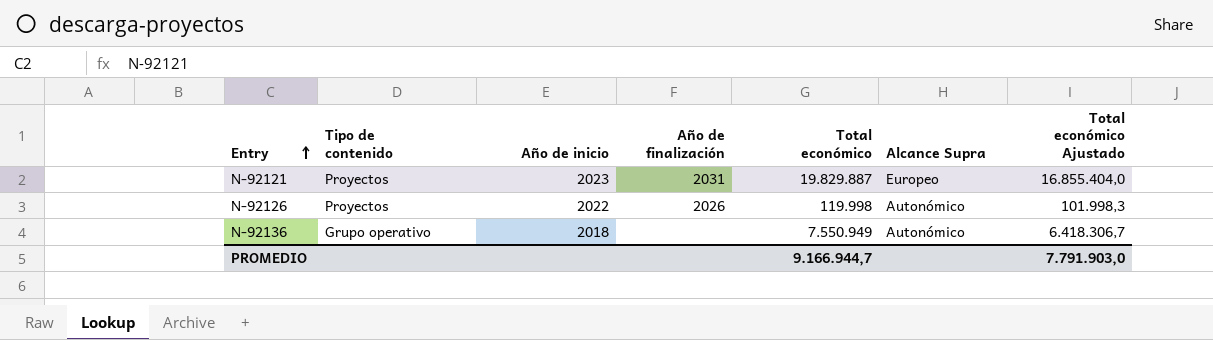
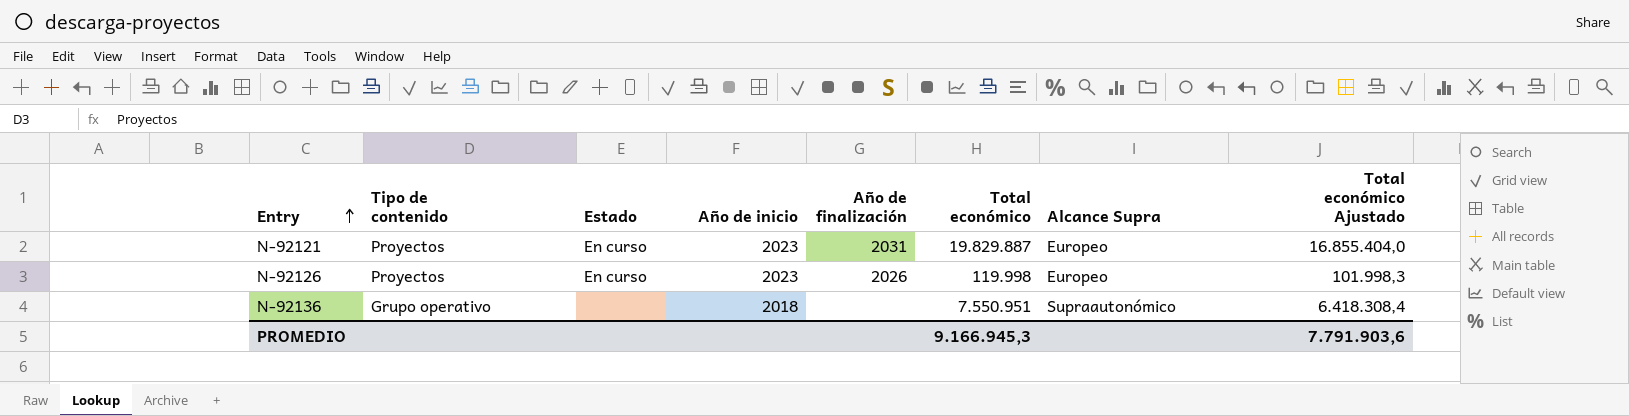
column Estado | position: none -> 3
N-92126 | Año de inicio: 2022 -> 2023
N-92126 | Alcance Supra: Autonómico -> Europeo
N-92136 | Total económico: 7.550.949 -> 7.550.951
N-92136 | Alcance Supra: Autonómico -> Supraautonómico
N-92136 | Total económico Ajustado: 6.418.306,7 -> 6.418.308,4
PROMEDIO | Total económico: 9.166.944,7 -> 9.166.945,3
PROMEDIO | Total económico Ajustado: 7.791.903,0 -> 7.791.903,6

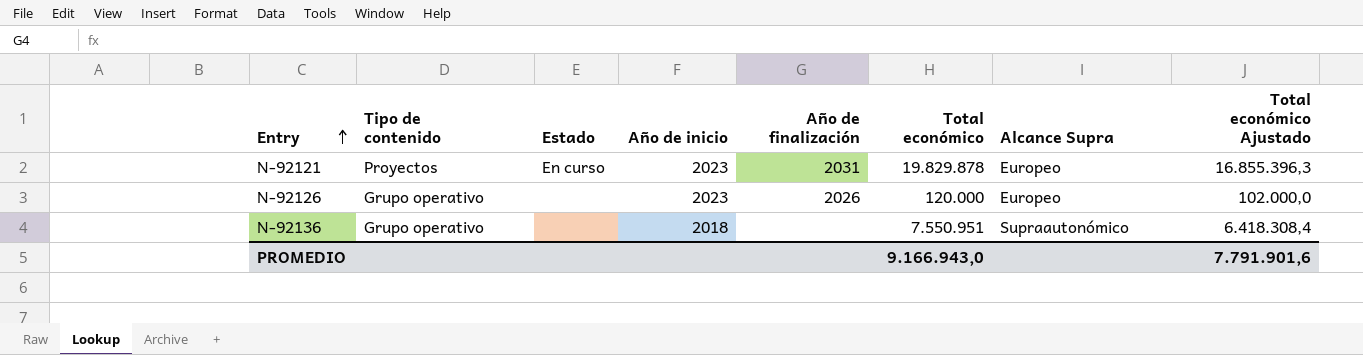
N-92121 | Total económico: 19.829.887 -> 19.829.878
N-92121 | Total económico Ajustado: 16.855.404,0 -> 16.855.396,3
N-92126 | Tipo de contenido: Proyectos -> Grupo operativo
N-92126 | Estado: En curso -> none
N-92126 | Total económico: 119.998 -> 120.000
N-92126 | Total económico Ajustado: 101.998,3 -> 102.000,0
PROMEDIO | Total económico: 9.166.945,3 -> 9.166.943,0
PROMEDIO | Total económico Ajustado: 7.791.903,6 -> 7.791.901,6

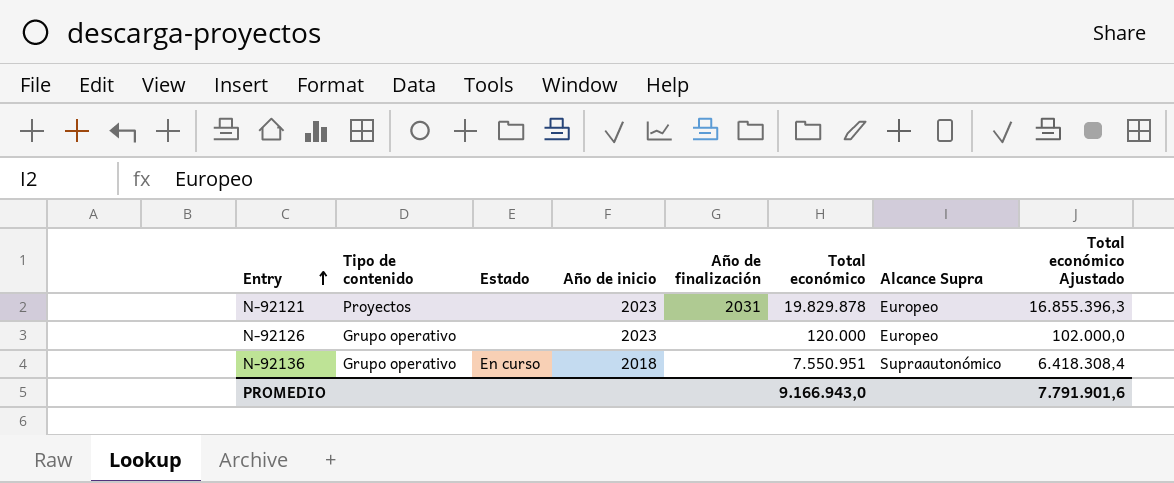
N-92121 | Estado: En curso -> none
N-92126 | Año de finalización: 2026 -> none
N-92136 | Estado: none -> En curso

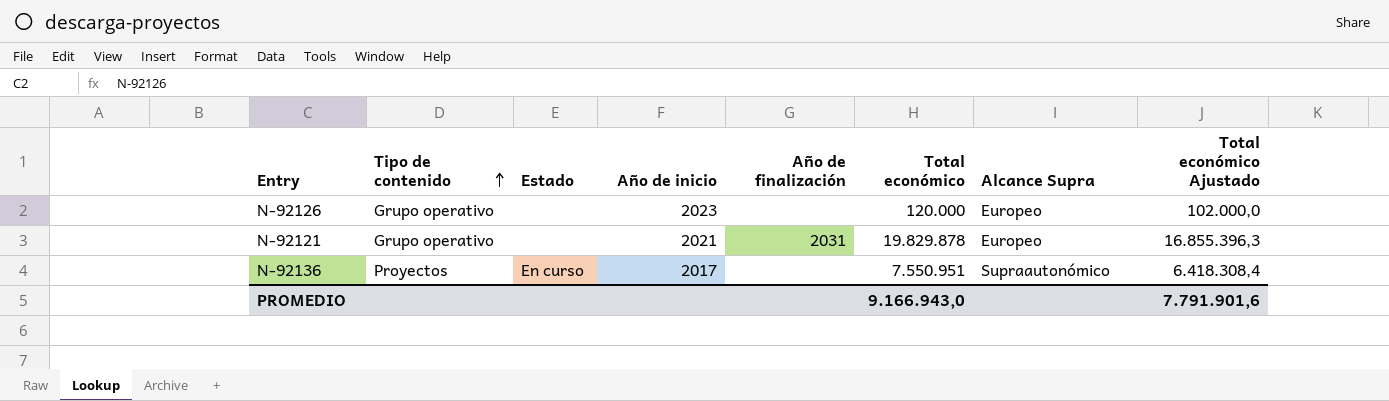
row order: Entry ascending -> Tipo de contenido ascending
N-92121 | Tipo de contenido: Proyectos -> Grupo operativo
N-92121 | Año de inicio: 2023 -> 2021
N-92136 | Tipo de contenido: Grupo operativo -> Proyectos
N-92136 | Año de inicio: 2018 -> 2017

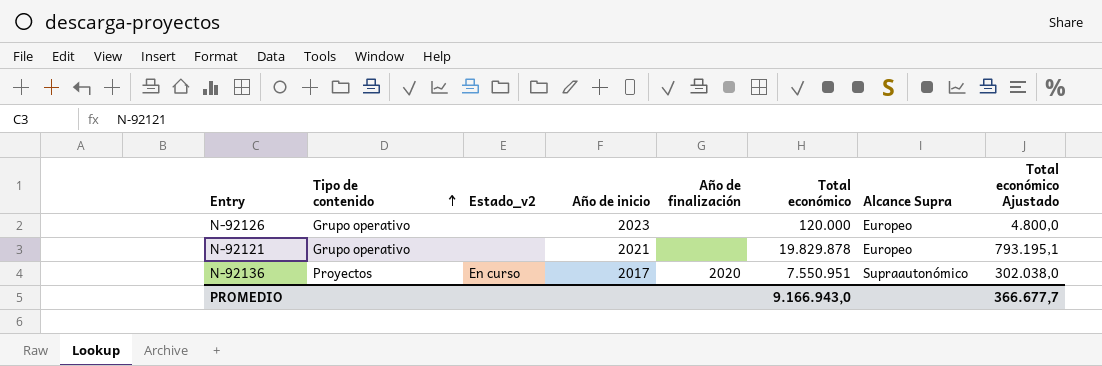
column name: Estado -> Estado_v2
column Total económico Ajustado | formula: [Total económico] * 0,85 -> [Total económico] * 0,04
N-92121 | Año de finalización: 2031 -> none
N-92136 | Año de finalización: none -> 2020
PROMEDIO | Total económico Ajustado: 7.791.901,6 -> 366.677,7

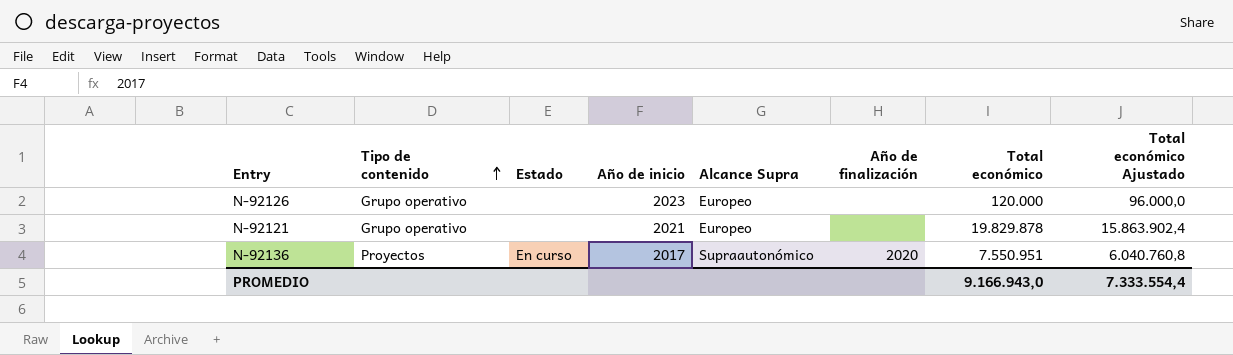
column name: Estado_v2 -> Estado
column Alcance Supra | position: 7 -> 5
column Total económico Ajustado | formula: [Total económico] * 0,04 -> [Total económico] * 0,8
PROMEDIO | Total económico Ajustado: 366.677,7 -> 7.333.554,4

